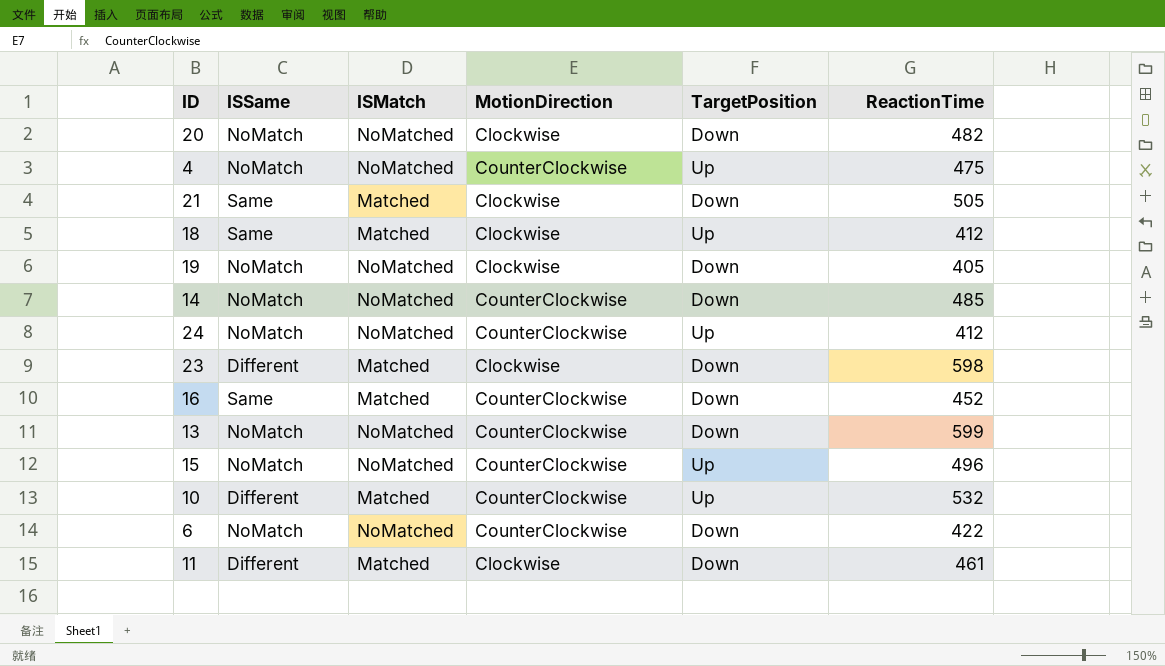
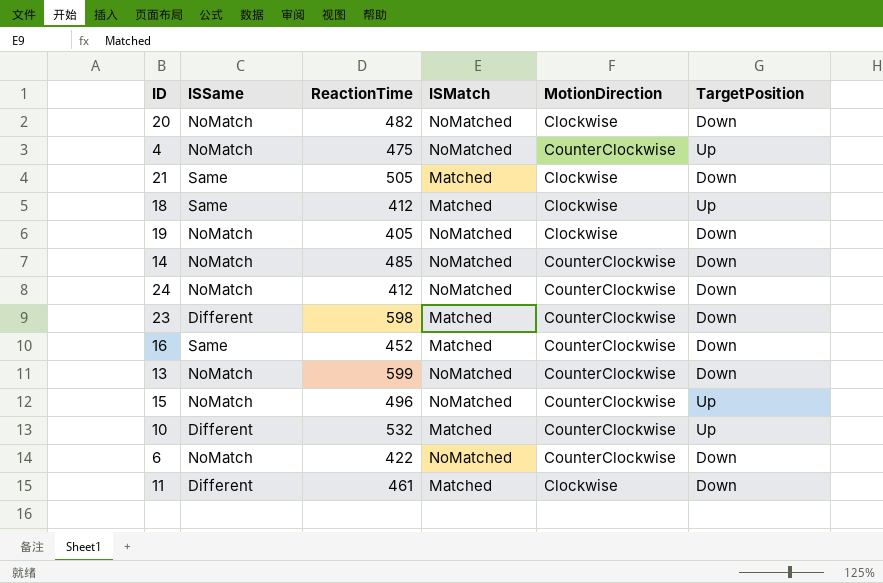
column ReactionTime | position: 6 -> 3
24 | TargetPosition: Up -> Down
23 | MotionDirection: Clockwise -> CounterClockwise

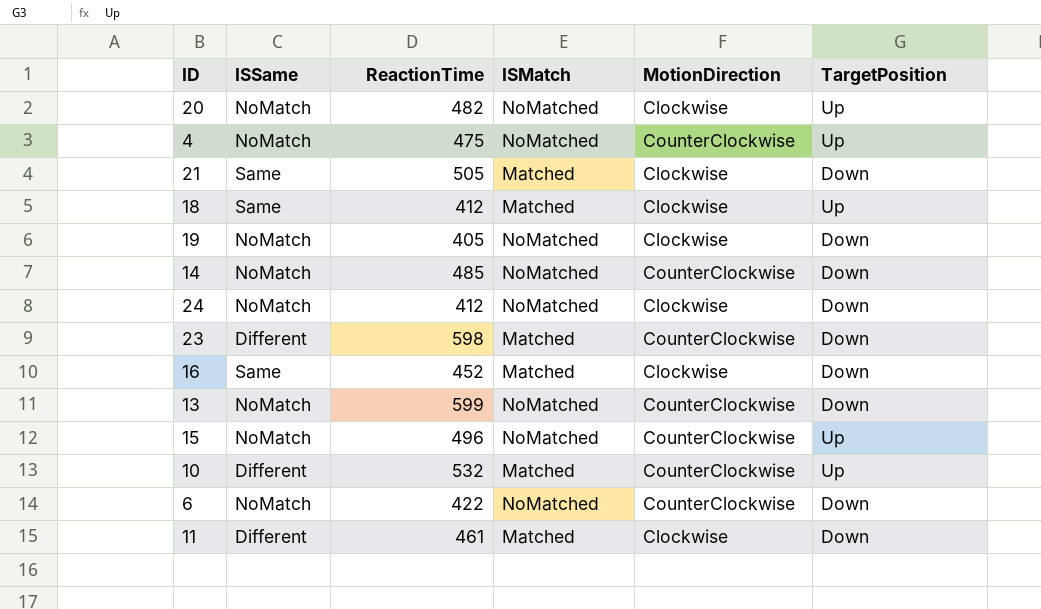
20 | TargetPosition: Down -> Up
24 | MotionDirection: CounterClockwise -> Clockwise
16 | MotionDirection: CounterClockwise -> Clockwise

